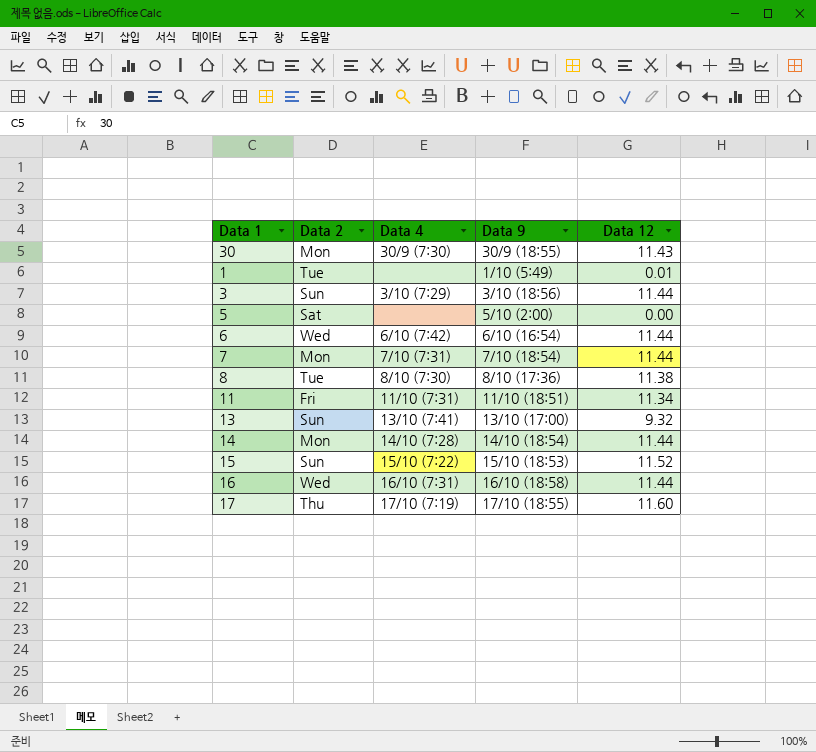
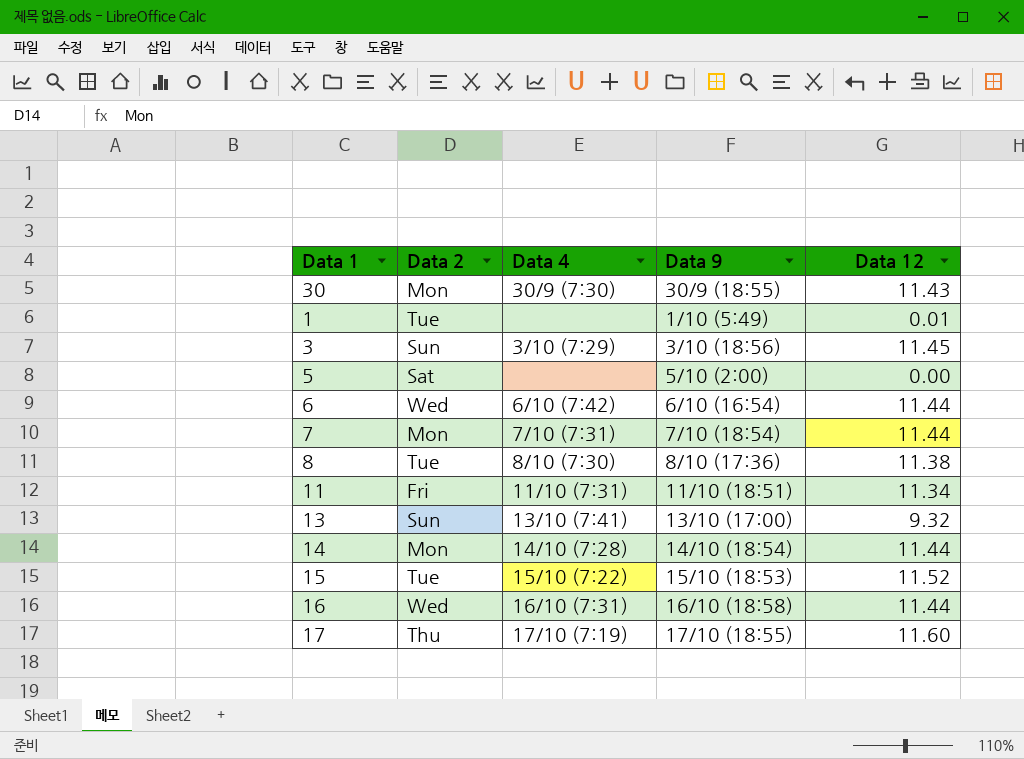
3 | Data 12: 11.44 -> 11.45
15 | Data 2: Sun -> Tue

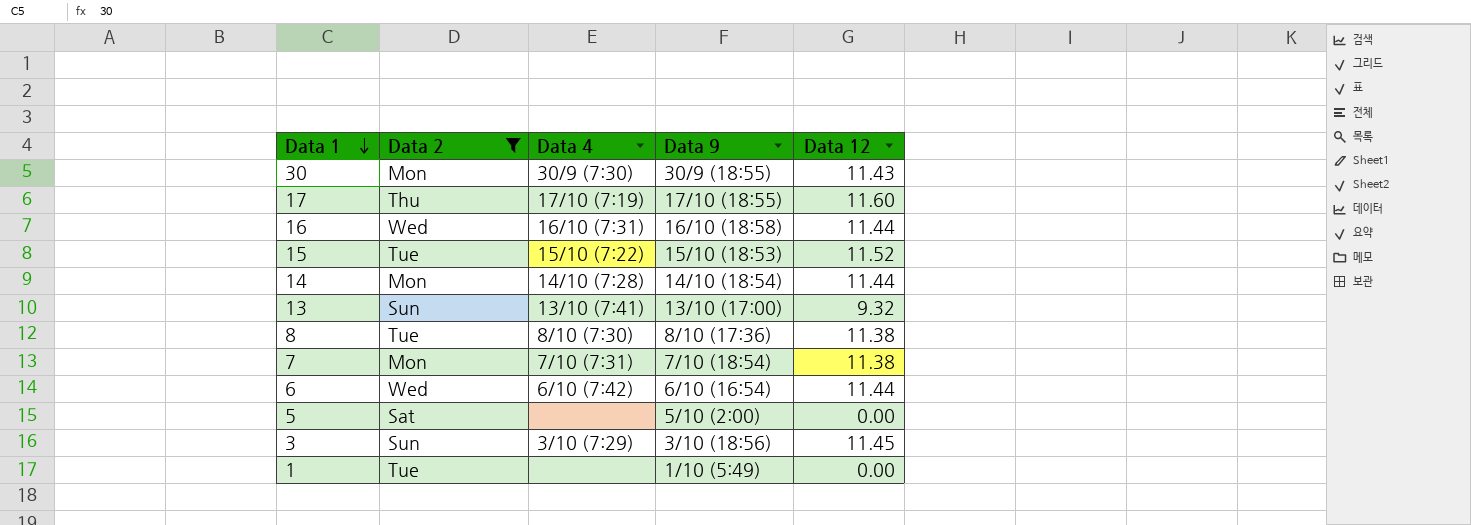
filter: none -> Data 2 != Fri
row order: none -> Data 1 descending
7 | Data 12: 11.44 -> 11.38
1 | Data 12: 0.01 -> 0.00

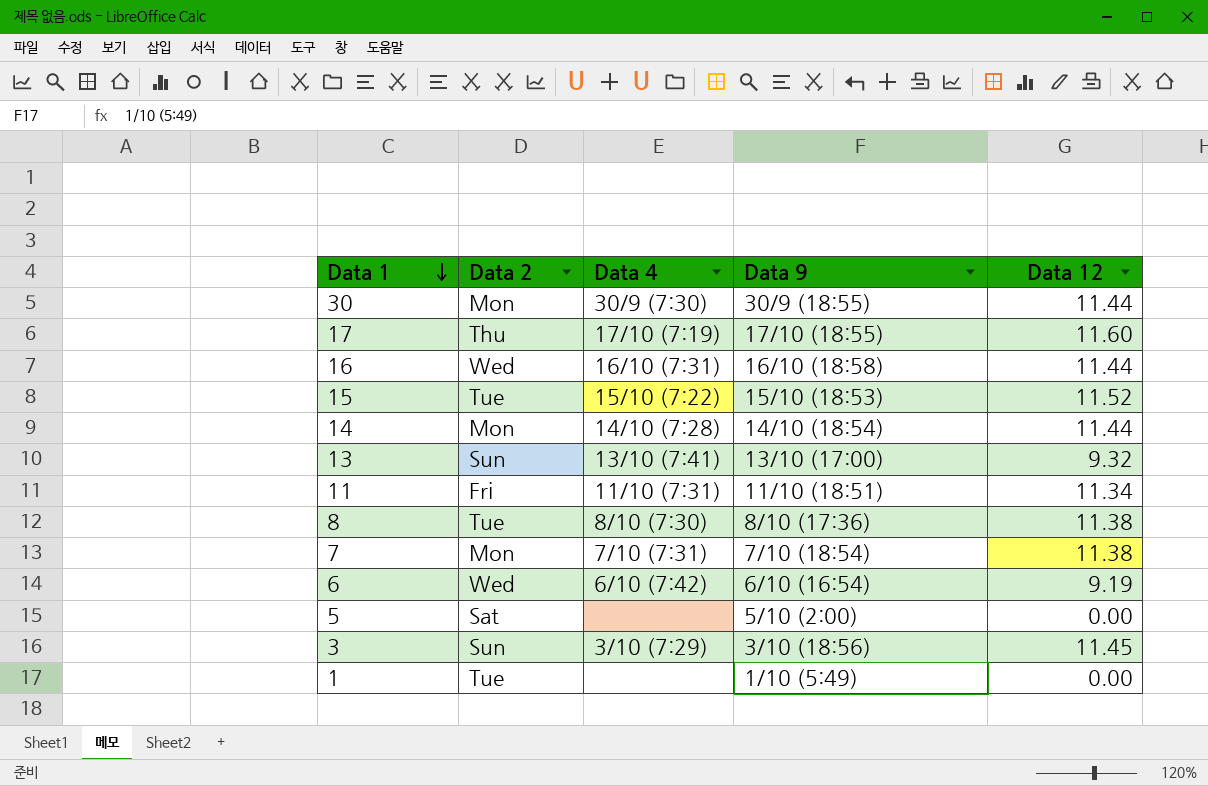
filter: Data 2 != Fri -> none
30 | Data 12: 11.43 -> 11.44
6 | Data 12: 11.44 -> 9.19

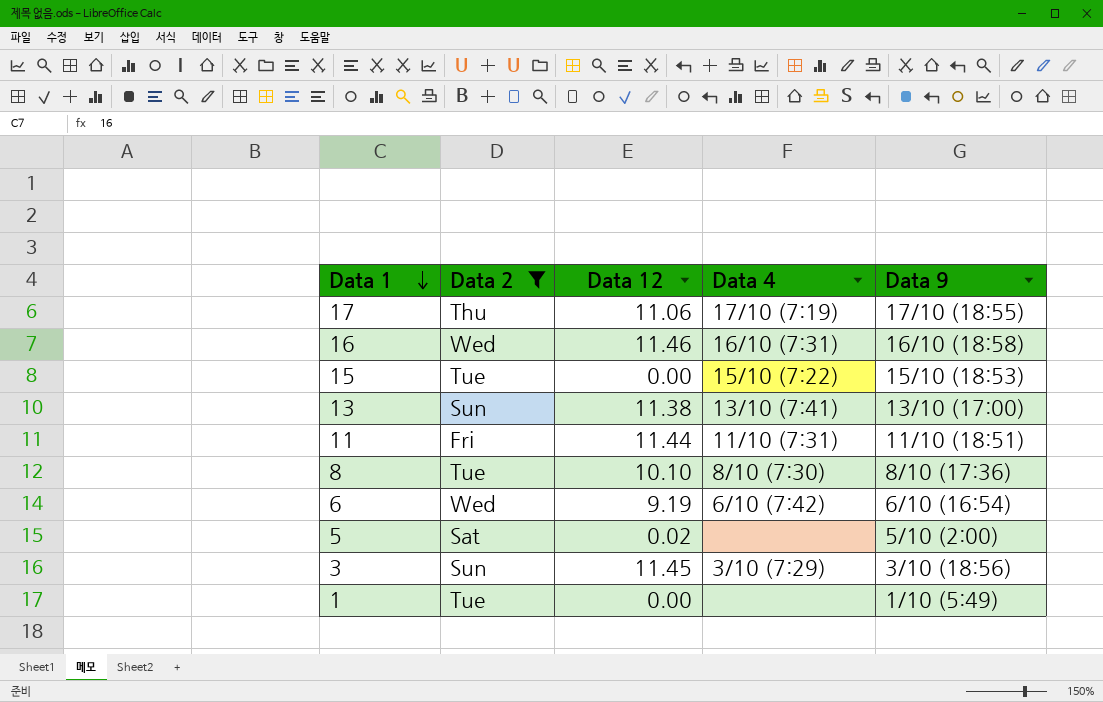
filter: none -> Data 2 != Mon
column Data 12 | position: 5 -> 3
17 | Data 12: 11.60 -> 11.06
16 | Data 12: 11.44 -> 11.46
15 | Data 12: 11.52 -> 0.00
13 | Data 12: 9.32 -> 11.38
11 | Data 12: 11.34 -> 11.44
8 | Data 12: 11.38 -> 10.10
5 | Data 12: 0.00 -> 0.02

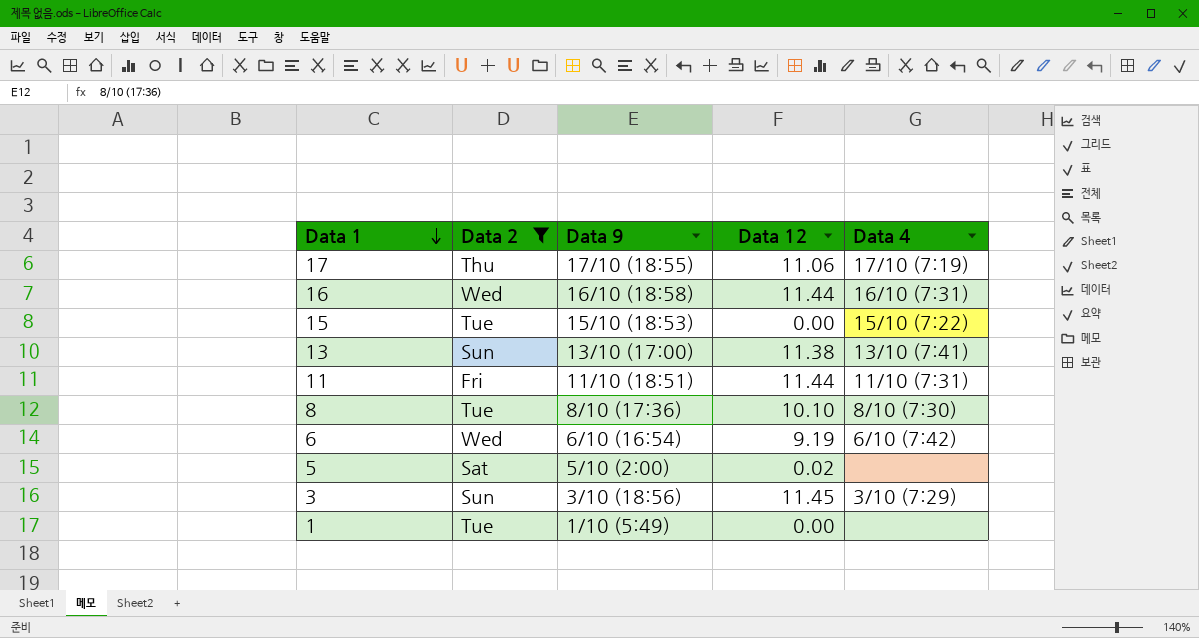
column Data 9 | position: 5 -> 3
16 | Data 12: 11.46 -> 11.44

